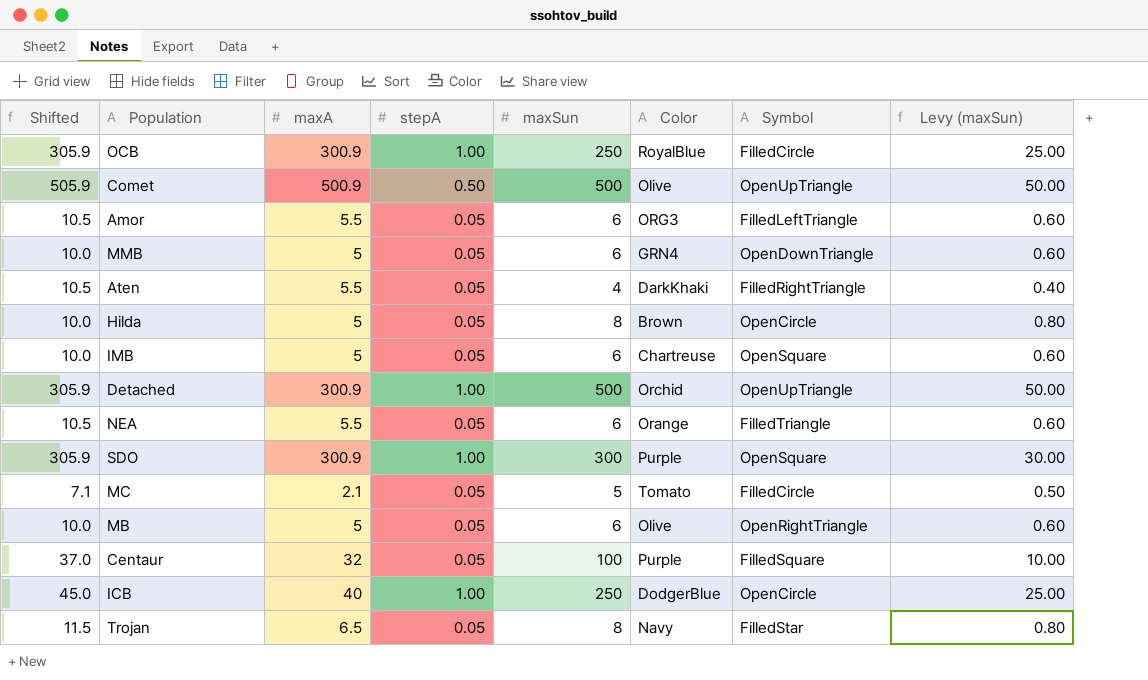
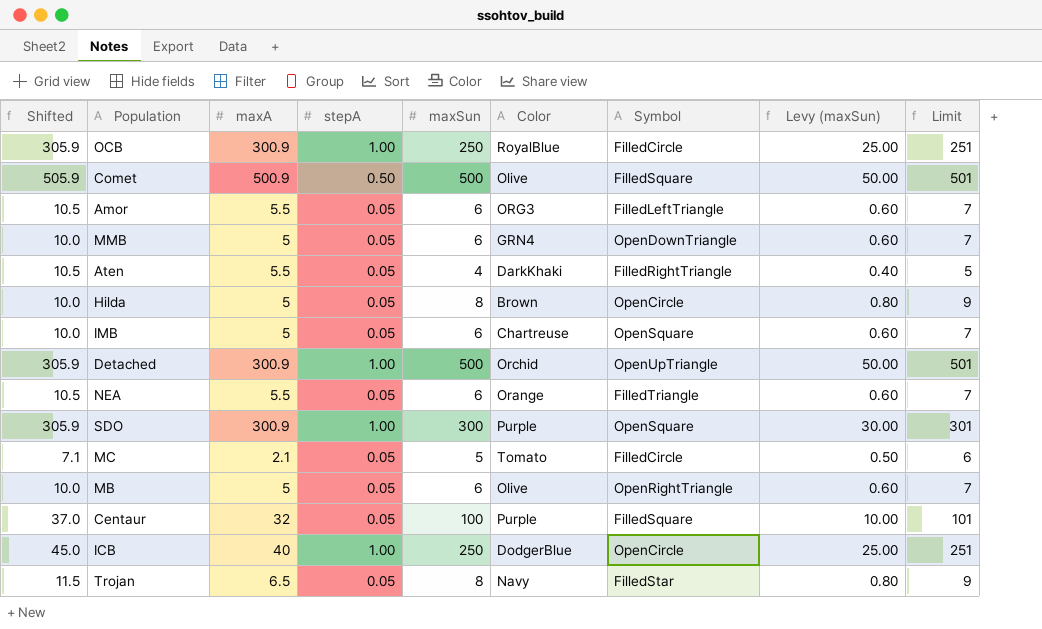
column Limit | formula: none -> [maxSun] + 1
Comet | Symbol: OpenUpTriangle -> FilledSquare

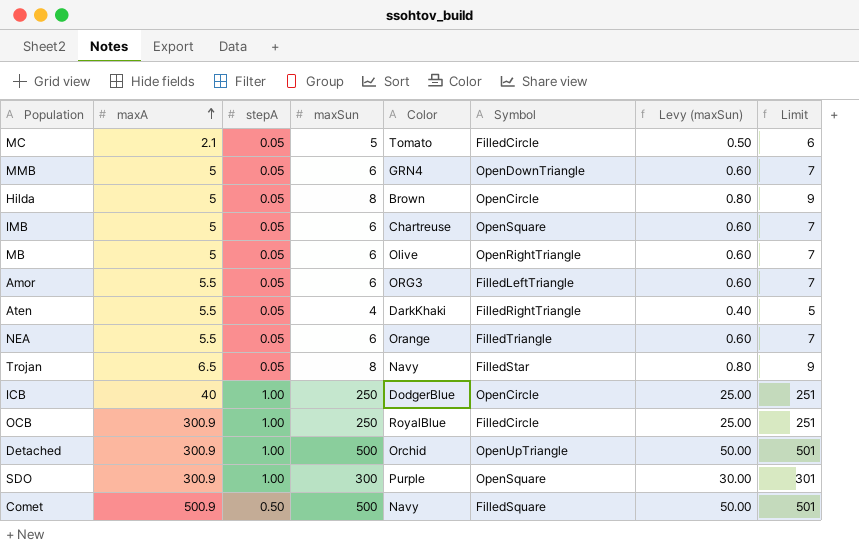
row order: none -> maxA ascending
column Shifted | formula: [maxA] + 5 -> none
row Centaur: 37.0 | 32 | 0.05 | 100 | Purple | FilledSquare | 10.00 | 101 -> none
Comet | Color: Olive -> Navy

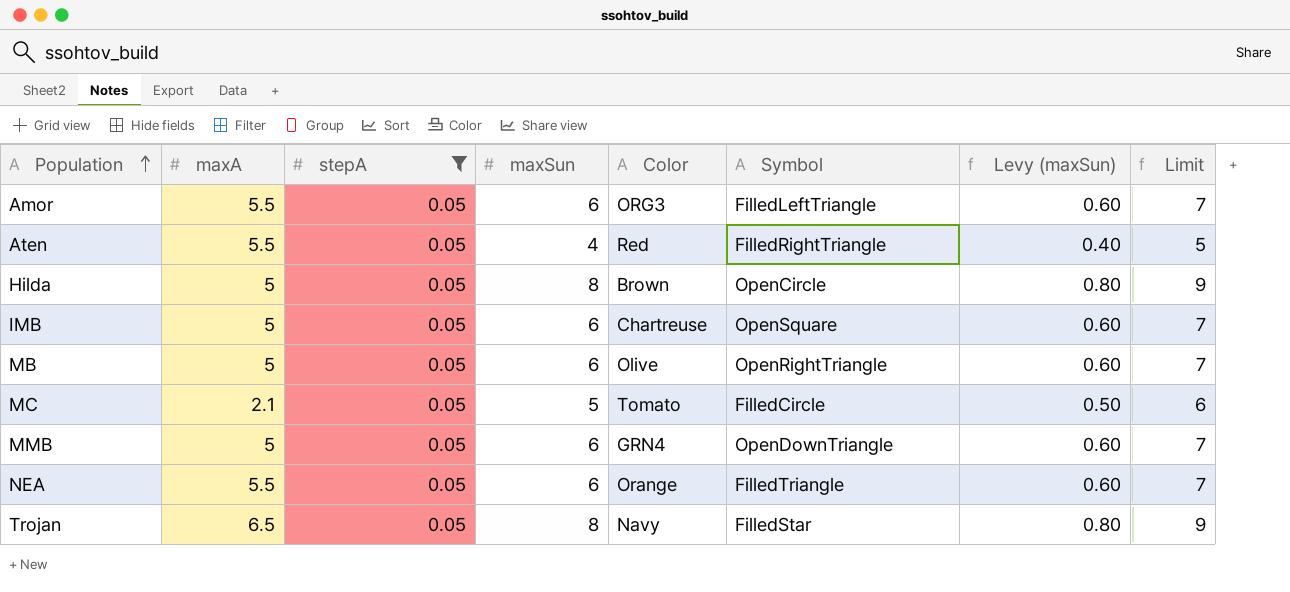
filter: none -> stepA = 0.05
row order: maxA ascending -> Population ascending
Aten | Color: DarkKhaki -> Red

